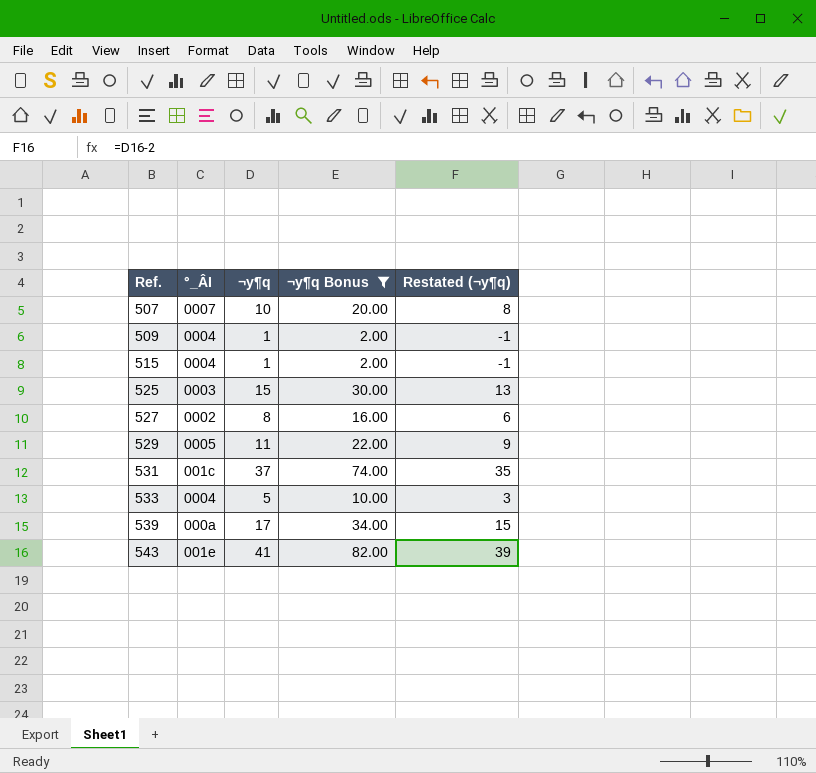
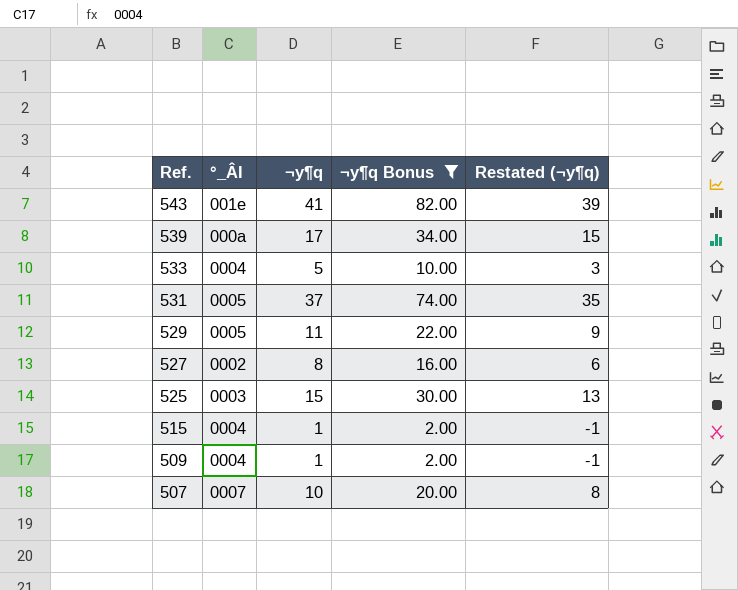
row order: Ref. ascending -> Ref. descending
531 | °_ÂI: 001c -> 0005

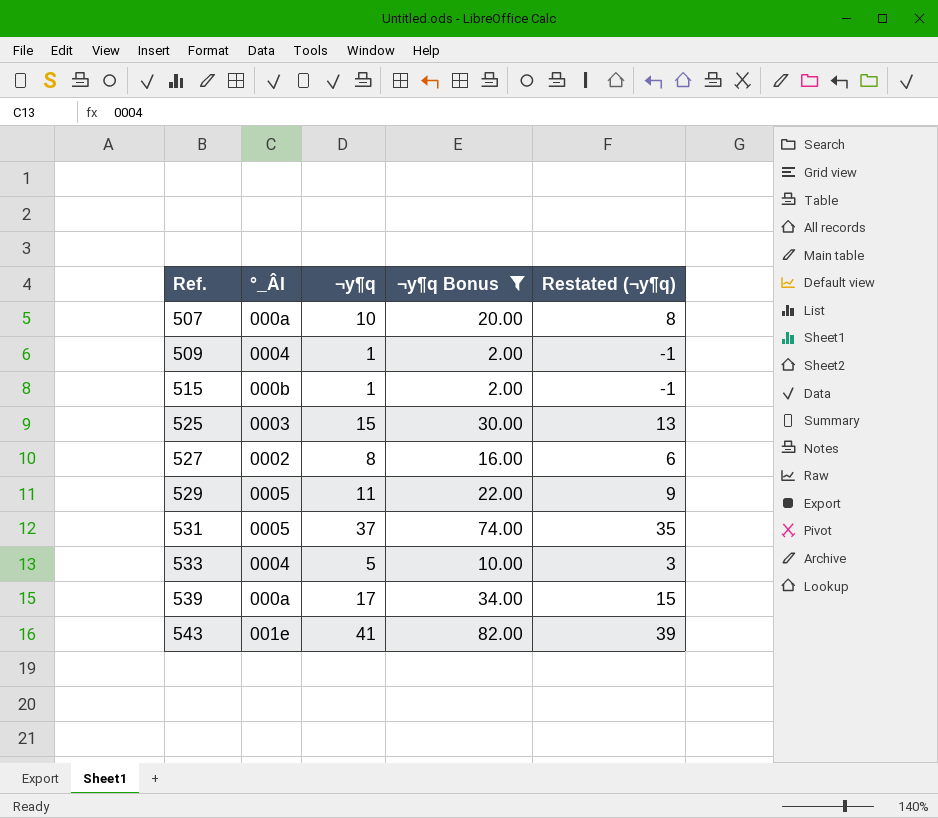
row order: Ref. descending -> Ref. ascending
507 | °_ÂI: 0007 -> 000a
515 | °_ÂI: 0004 -> 000b

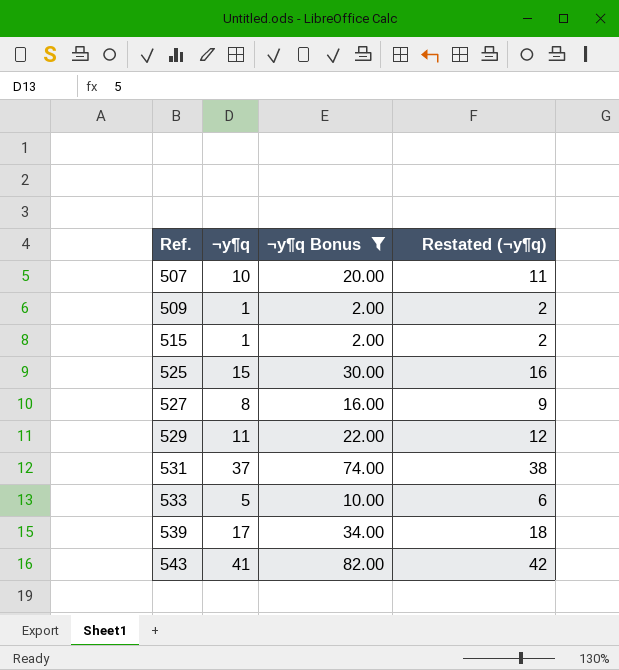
column °_ÂI | position: 2 -> none
column Restated (¬y¶q) | formula: [¬y¶q] - 2 -> [¬y¶q] + 1

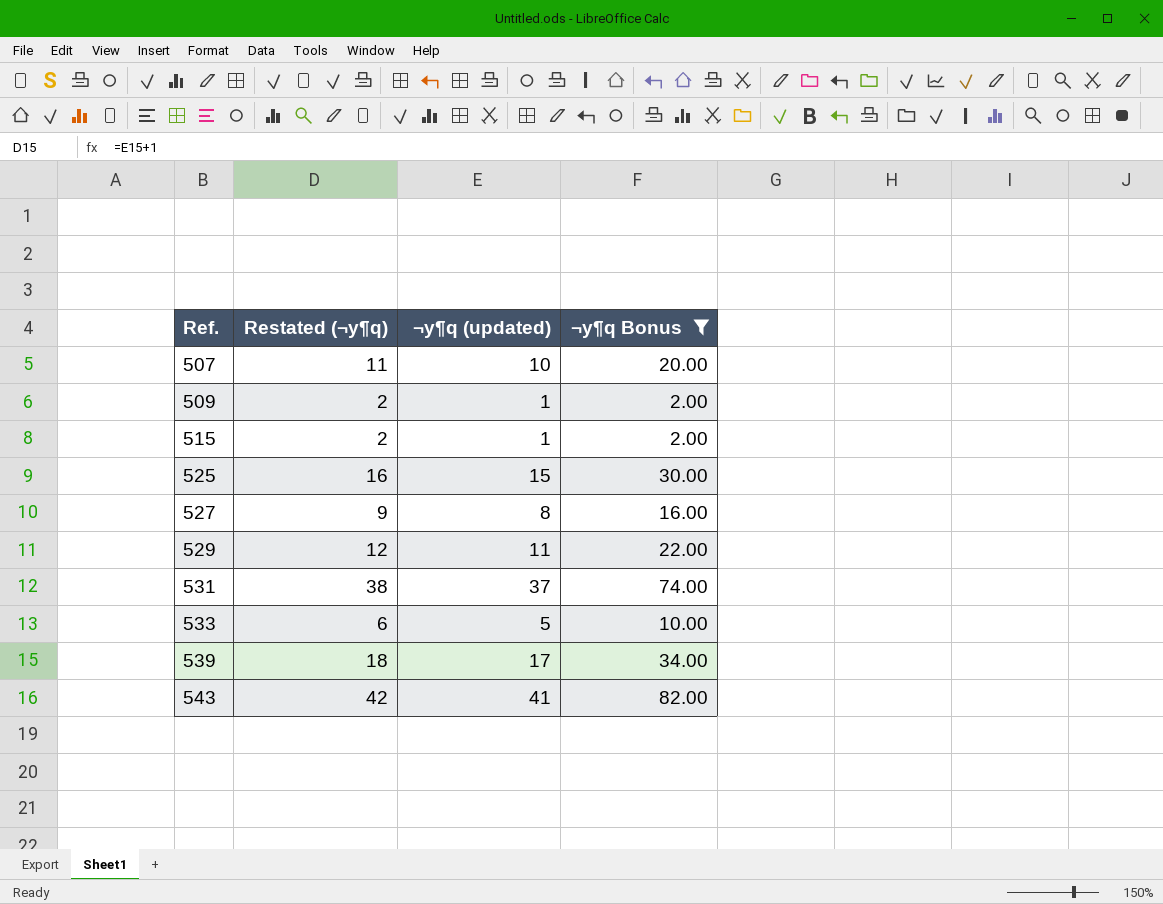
column Restated (¬y¶q) | position: 4 -> 2
column name: ¬y¶q -> ¬y¶q (updated)

